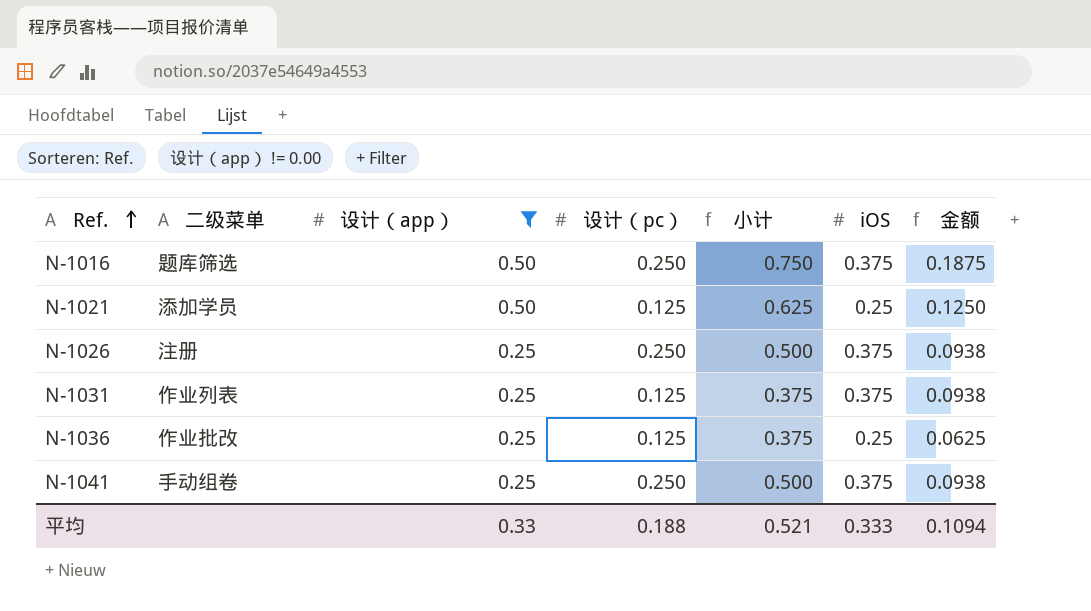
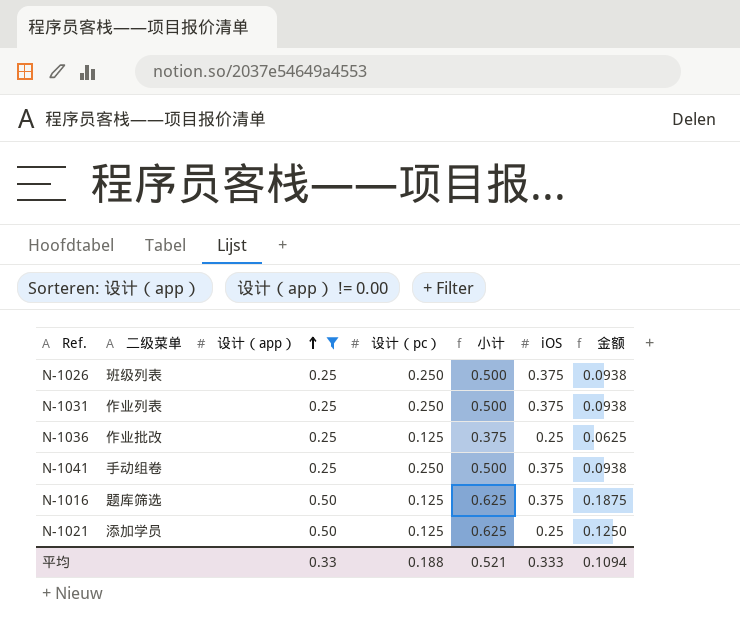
row order: Ref. ascending -> 设计（app） ascending
N-1026 | 二级菜单: 注册 -> 班级列表
N-1031 | 设计（pc）: 0.125 -> 0.250
N-1031 | 小计: 0.375 -> 0.500
N-1016 | 设计（pc）: 0.250 -> 0.125
N-1016 | 小计: 0.750 -> 0.625

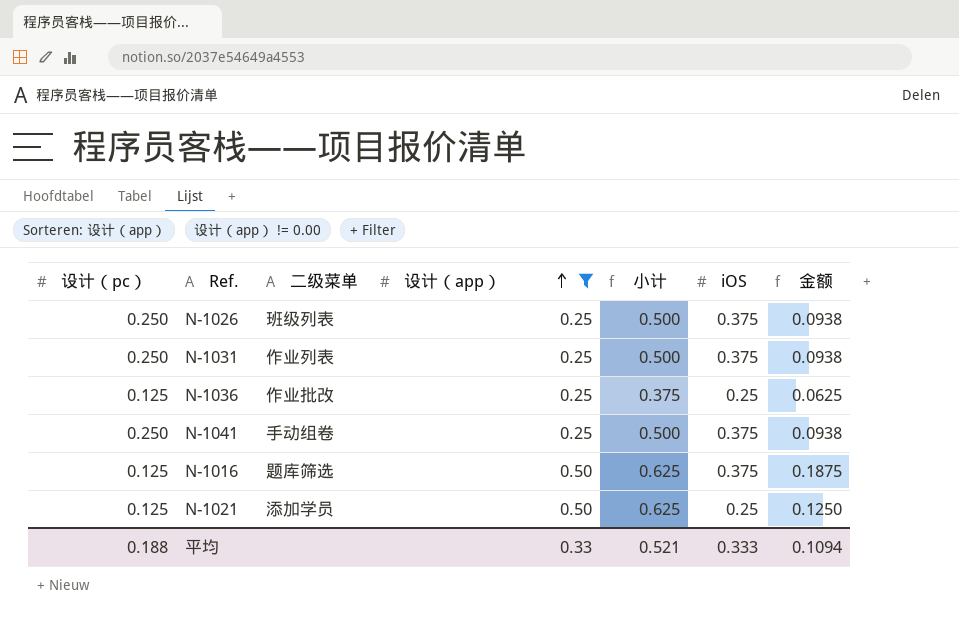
column 设计（pc） | position: 4 -> 1

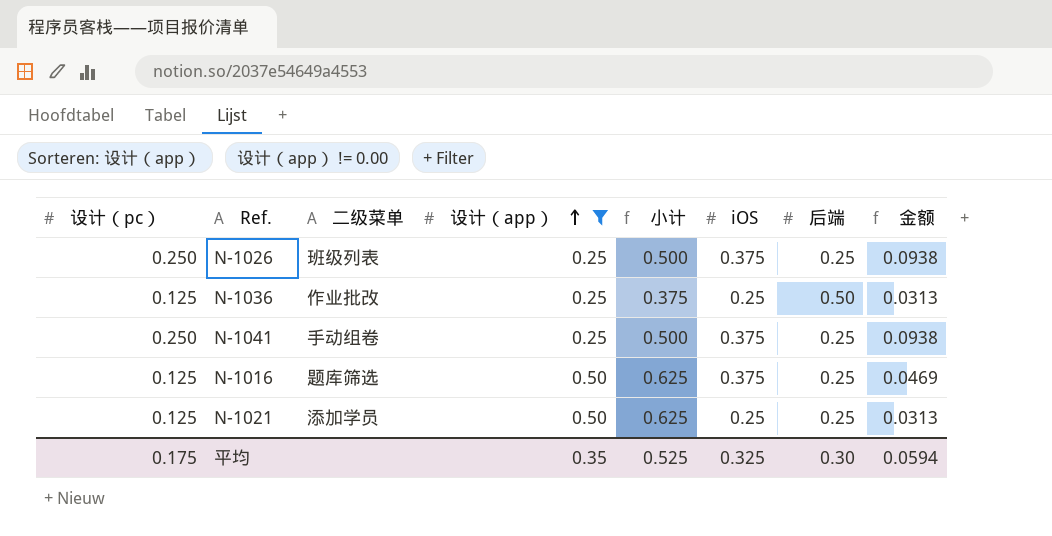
column 后端 | position: none -> 7
column 金额 | formula: [设计（app）] * [iOS] -> [设计（pc）] * [iOS]
row N-1031: 0.250 | 作业列表 | 0.25 | 0.500 | 0.375 | 0.0938 -> none
平均 | 设计（pc）: 0.188 -> 0.175
平均 | 设计（app）: 0.33 -> 0.35
平均 | 小计: 0.521 -> 0.525
平均 | iOS: 0.333 -> 0.325
平均 | 金额: 0.1094 -> 0.0594

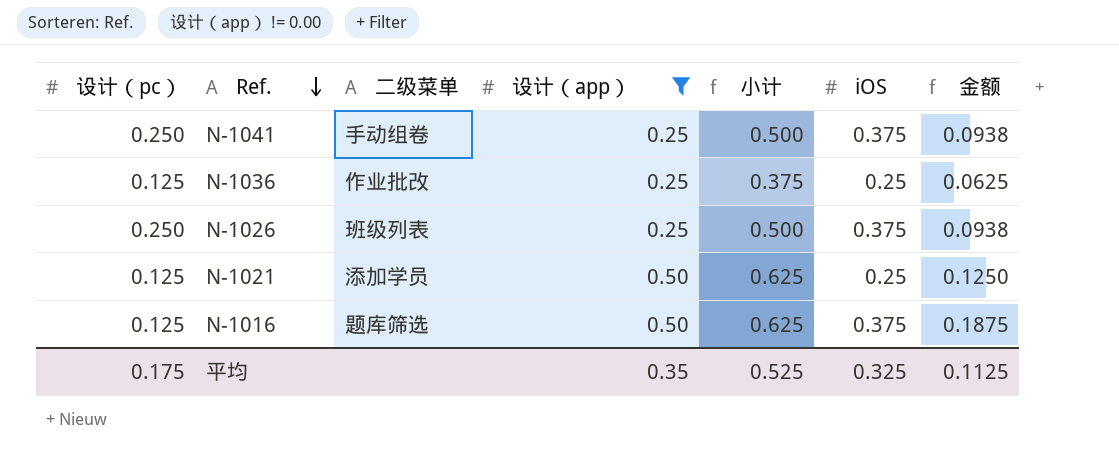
row order: 设计（app） ascending -> Ref. descending
column 后端 | position: 7 -> none
column 金额 | formula: [设计（pc）] * [iOS] -> [设计（app）] * [iOS]
平均 | 金额: 0.0594 -> 0.1125

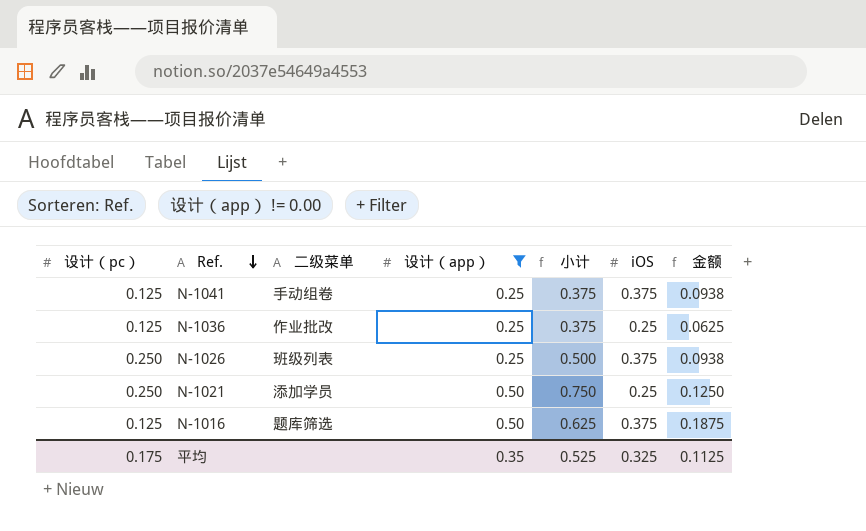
N-1041 | 设计（pc）: 0.250 -> 0.125
N-1041 | 小计: 0.500 -> 0.375
N-1021 | 设计（pc）: 0.125 -> 0.250
N-1021 | 小计: 0.625 -> 0.750

